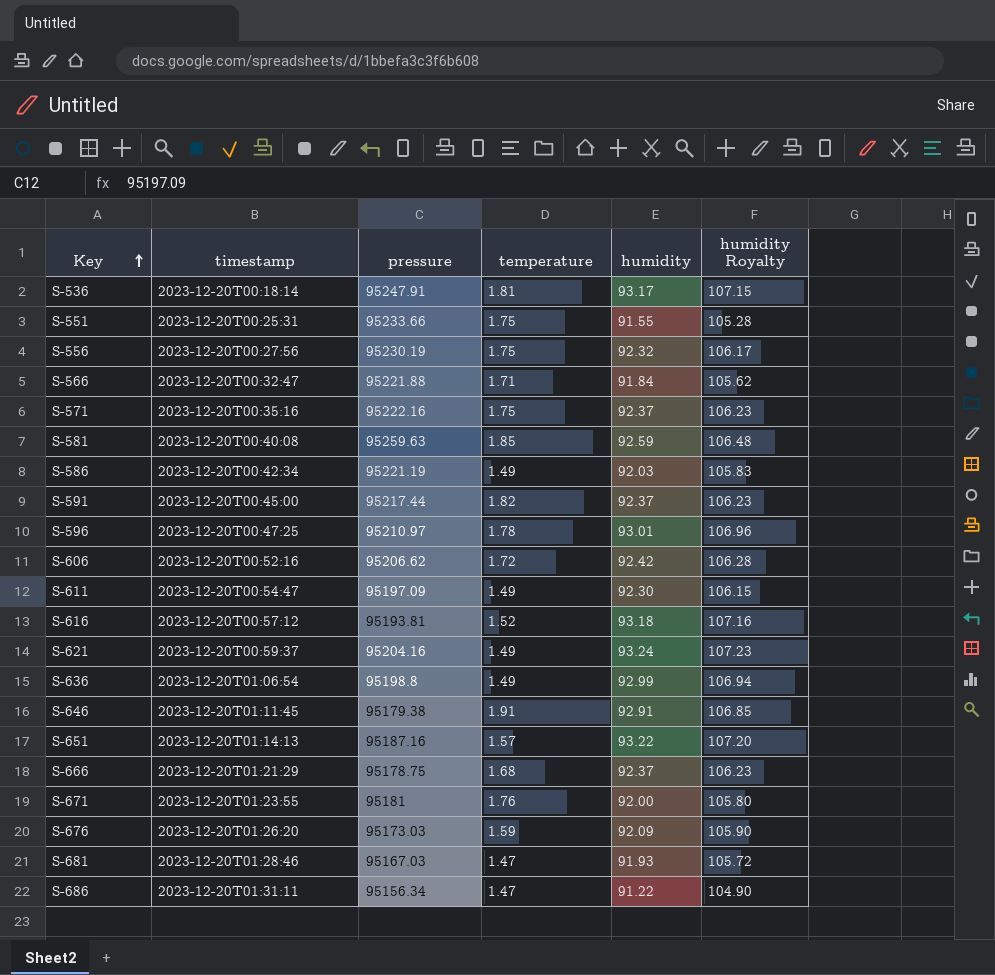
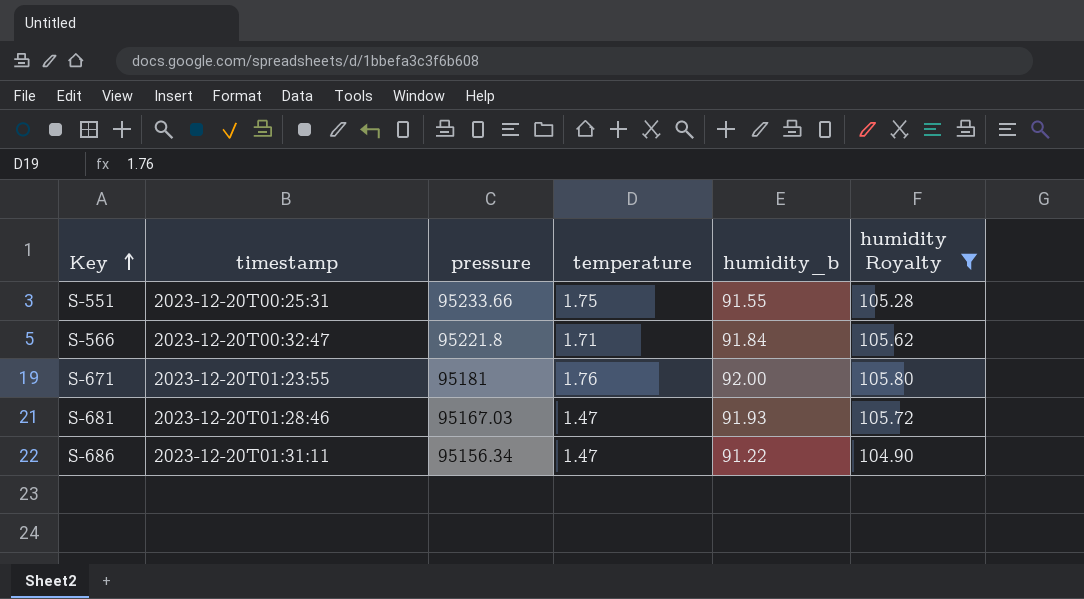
filter: none -> humidity Royalty <= 105.80
column name: humidity -> humidity_b
S-566 | pressure: 95221.88 -> 95221.8

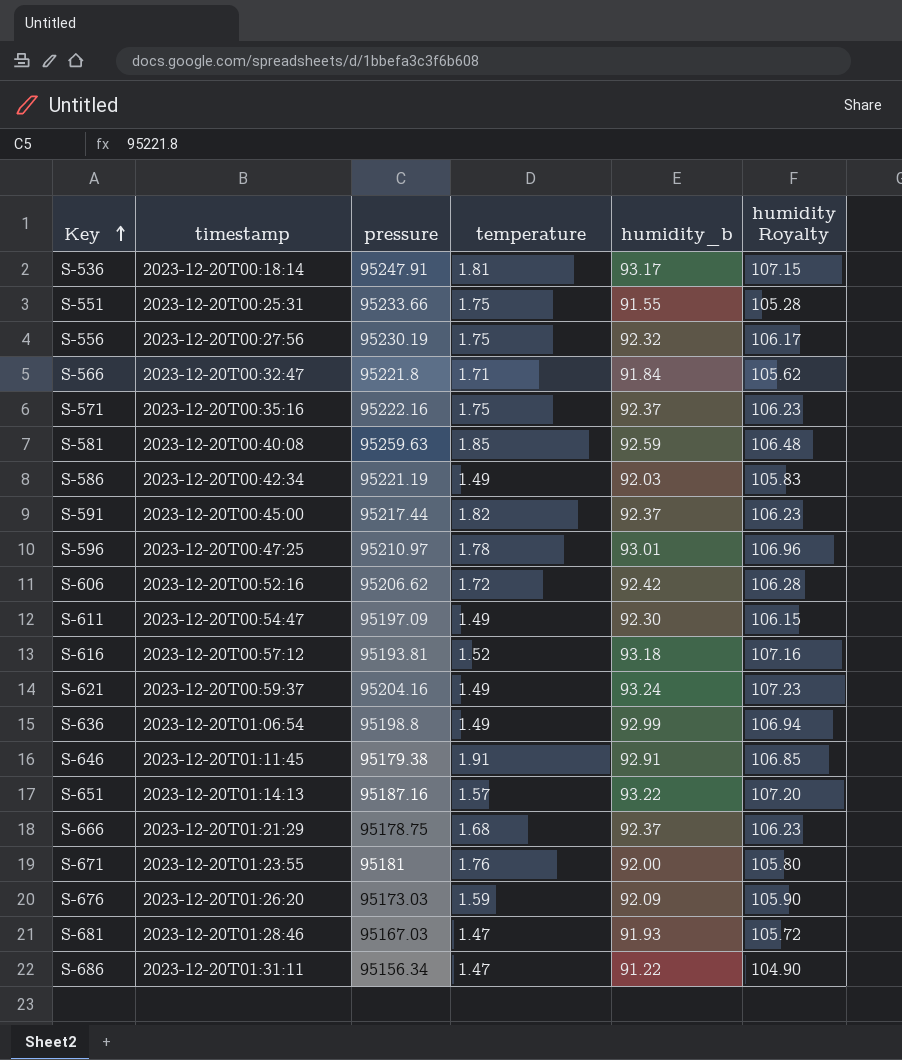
filter: humidity Royalty <= 105.80 -> none

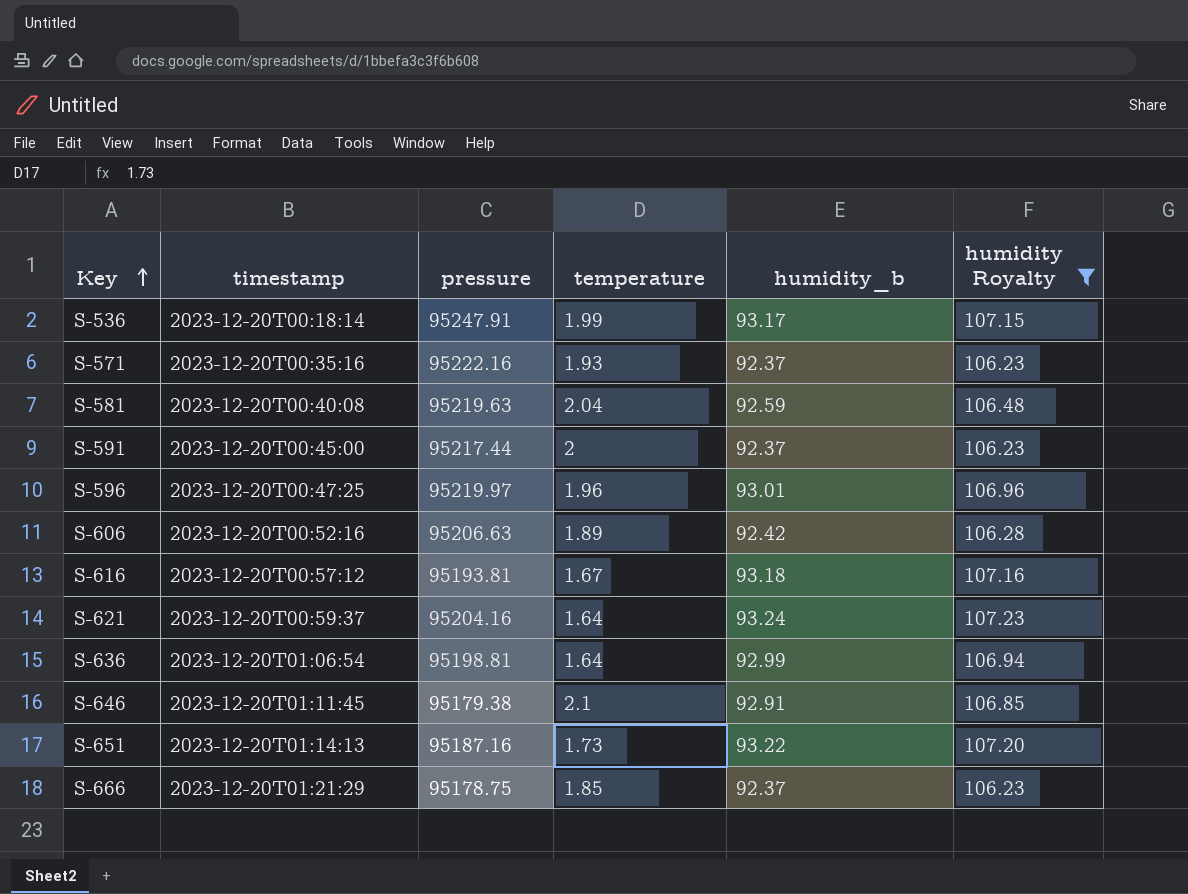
filter: none -> humidity Royalty >= 106.23
S-536 | temperature: 1.81 -> 1.99
S-571 | temperature: 1.75 -> 1.93
S-581 | pressure: 95259.63 -> 95219.63
S-581 | temperature: 1.85 -> 2.04
S-591 | temperature: 1.82 -> 2
S-596 | pressure: 95210.97 -> 95219.97
S-596 | temperature: 1.78 -> 1.96
S-606 | pressure: 95206.62 -> 95206.63
S-606 | temperature: 1.72 -> 1.89
S-616 | temperature: 1.52 -> 1.67
S-621 | temperature: 1.49 -> 1.64
S-636 | pressure: 95198.8 -> 95198.81
S-636 | temperature: 1.49 -> 1.64
S-646 | temperature: 1.91 -> 2.1
S-651 | temperature: 1.57 -> 1.73
S-666 | temperature: 1.68 -> 1.85

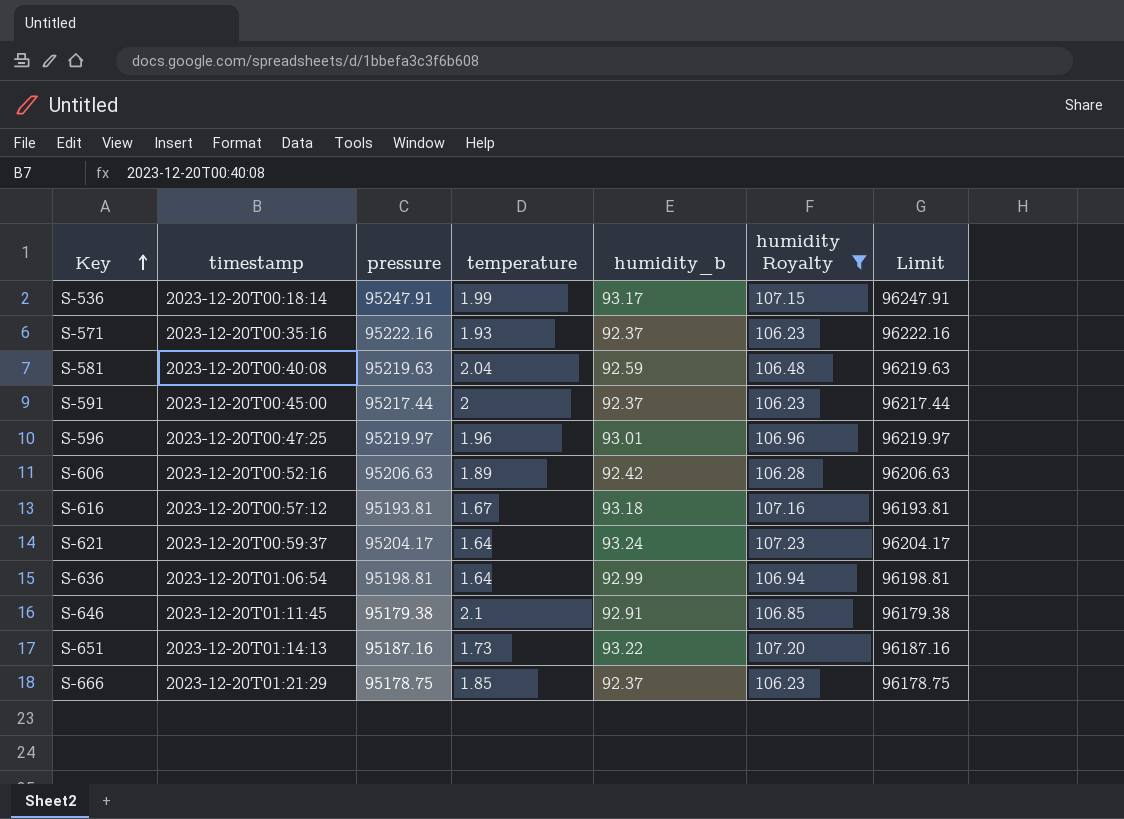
column Limit | formula: none -> [pressure] + 1000
S-621 | pressure: 95204.16 -> 95204.17

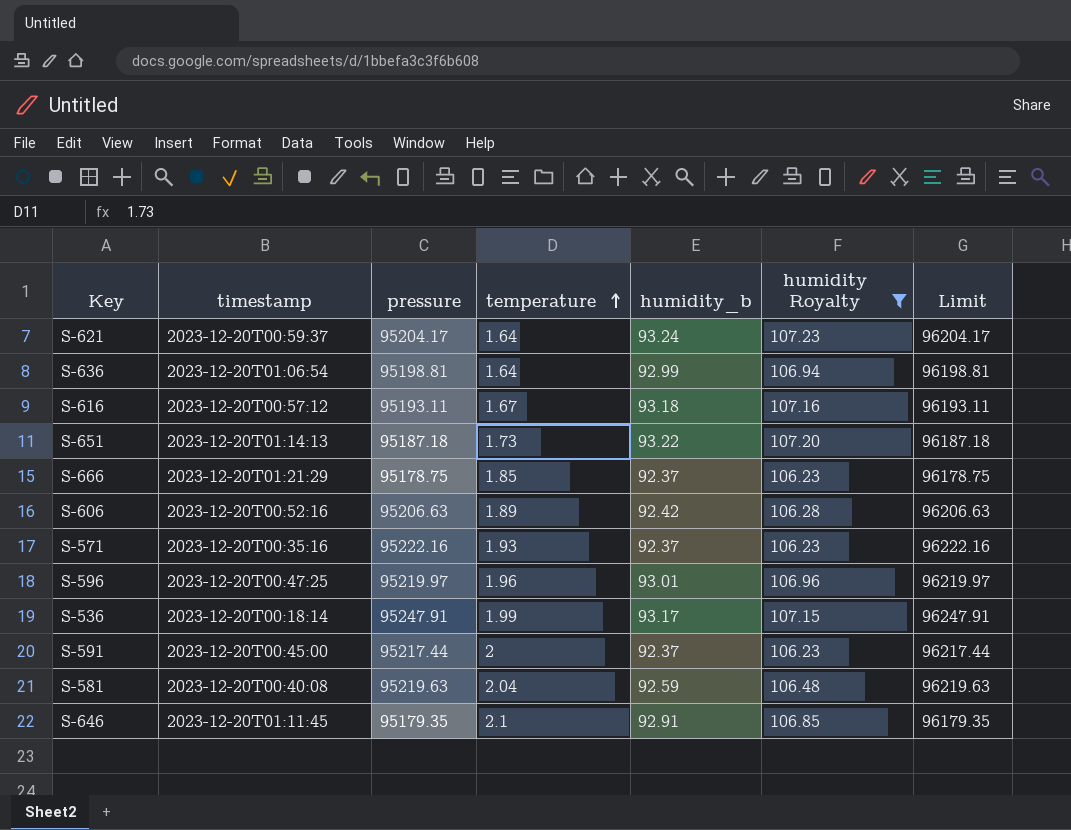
row order: Key ascending -> temperature ascending
S-616 | pressure: 95193.81 -> 95193.11
S-616 | Limit: 96193.81 -> 96193.11
S-651 | pressure: 95187.16 -> 95187.18
S-651 | Limit: 96187.16 -> 96187.18
S-646 | pressure: 95179.38 -> 95179.35
S-646 | Limit: 96179.38 -> 96179.35

